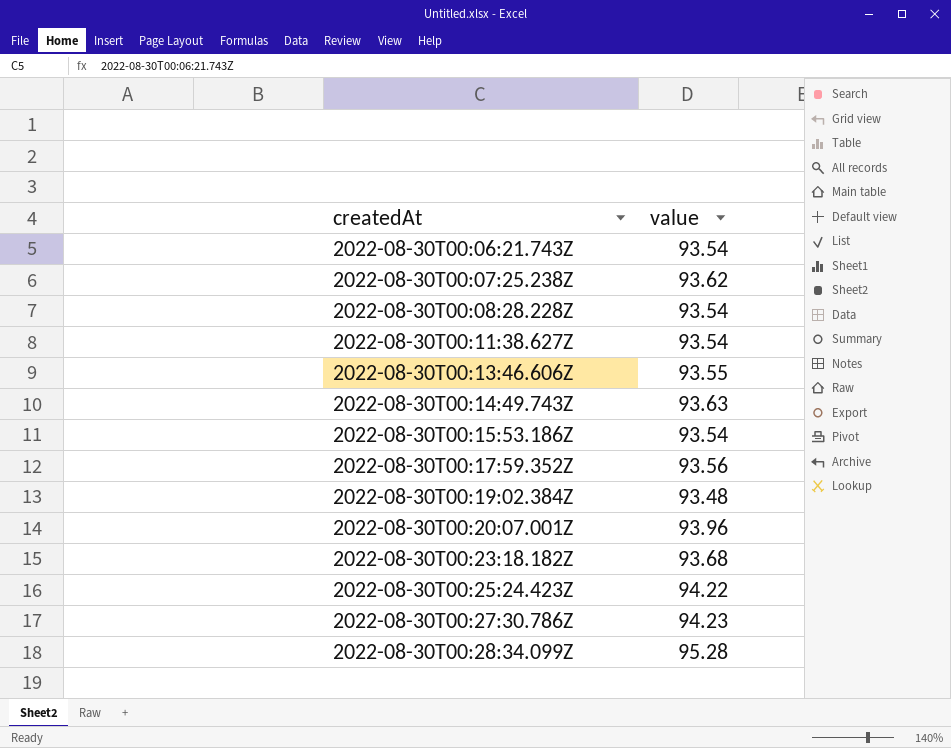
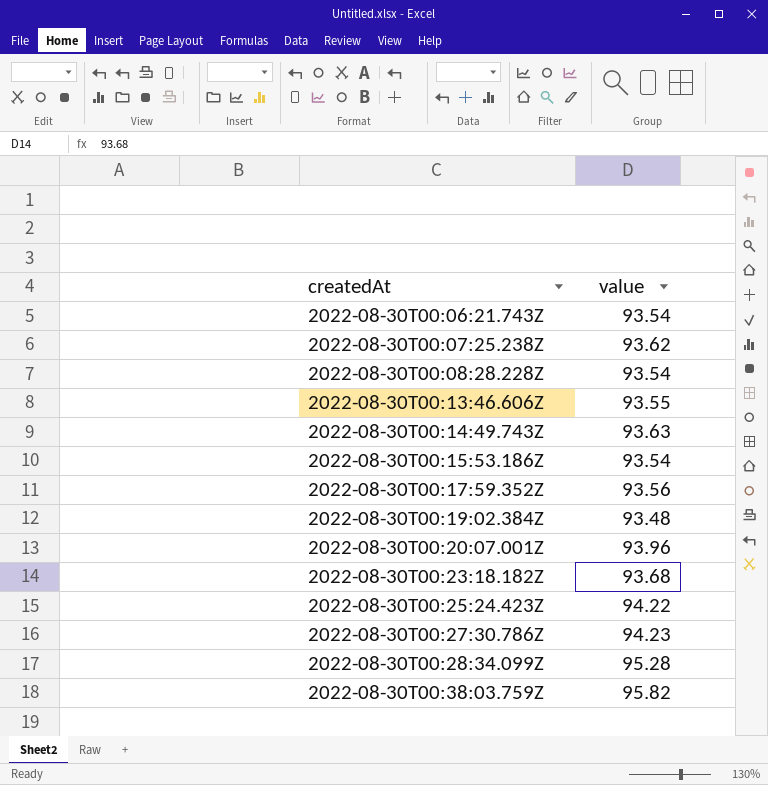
row 2022-08-30T00:11:38.627Z: 93.54 -> none
row 2022-08-30T00:38:03.759Z: none -> 95.82

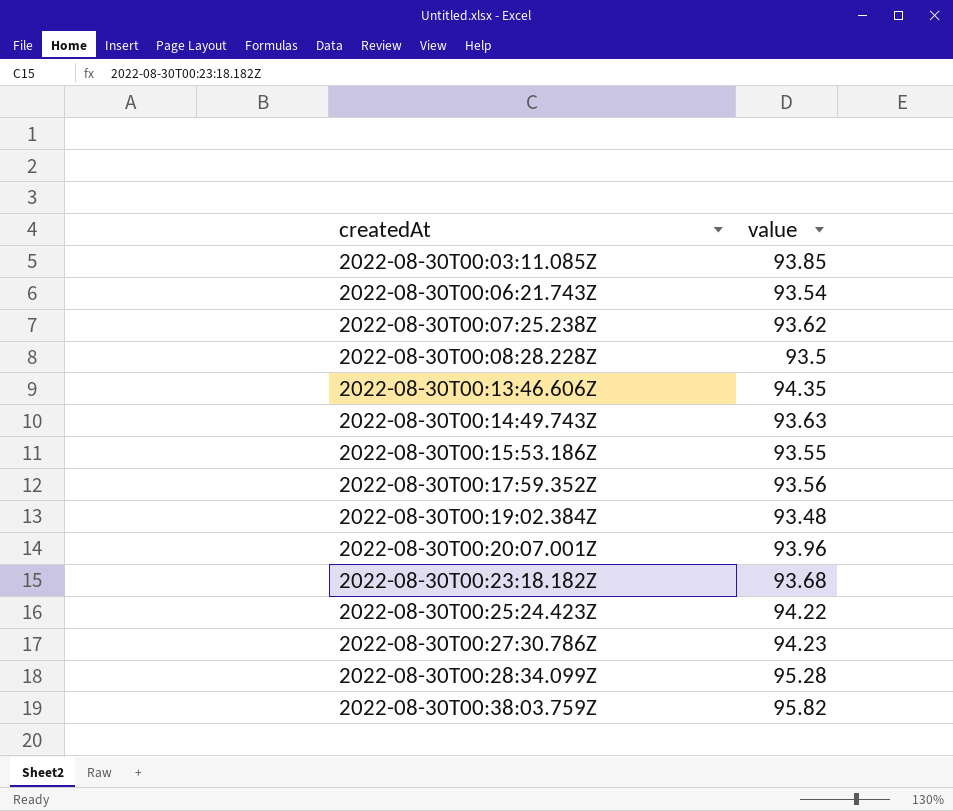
row 2022-08-30T00:03:11.085Z: none -> 93.85
2022-08-30T00:08:28.228Z | value: 93.54 -> 93.5
2022-08-30T00:13:46.606Z | value: 93.55 -> 94.35
2022-08-30T00:15:53.186Z | value: 93.54 -> 93.55

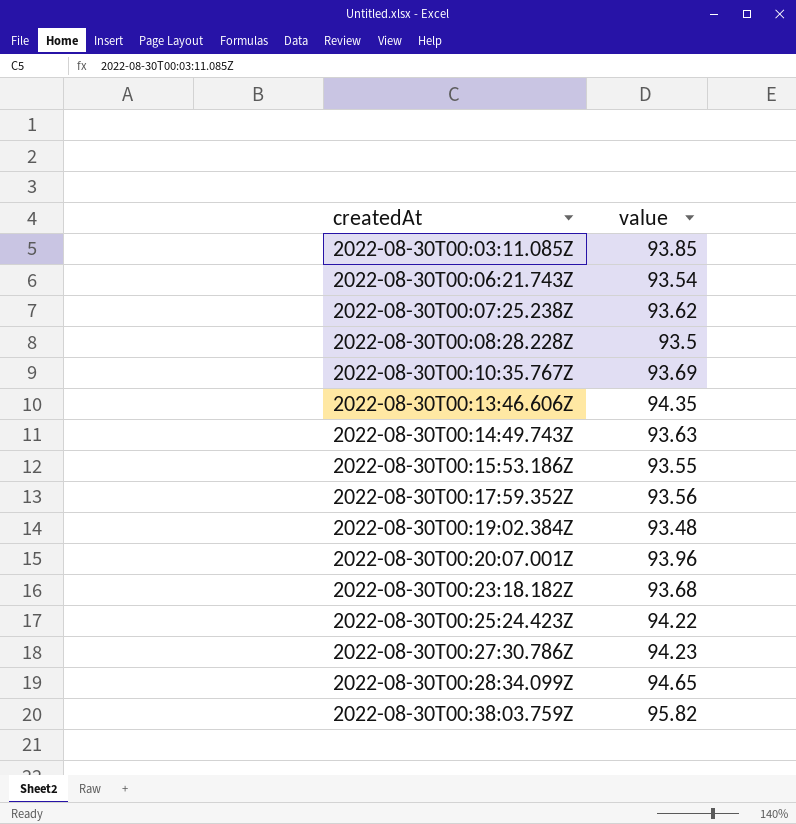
row 2022-08-30T00:10:35.767Z: none -> 93.69
2022-08-30T00:28:34.099Z | value: 95.28 -> 94.65

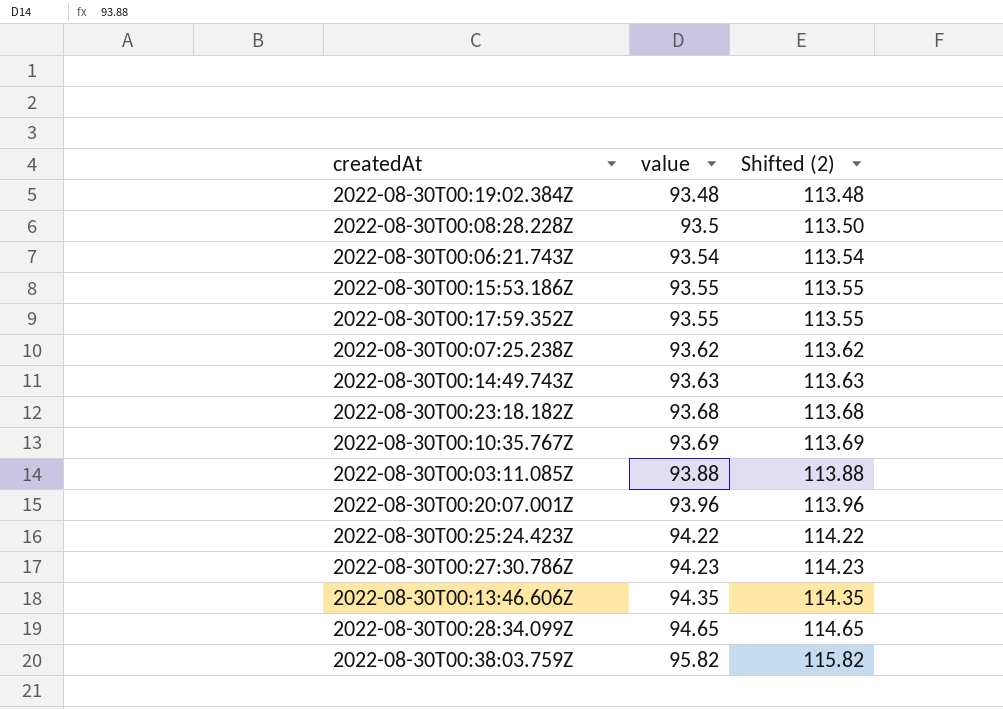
row order: createdAt ascending -> value ascending
column Shifted (2) | formula: none -> [value] + 20
2022-08-30T00:17:59.352Z | value: 93.56 -> 93.55
2022-08-30T00:03:11.085Z | value: 93.85 -> 93.88

